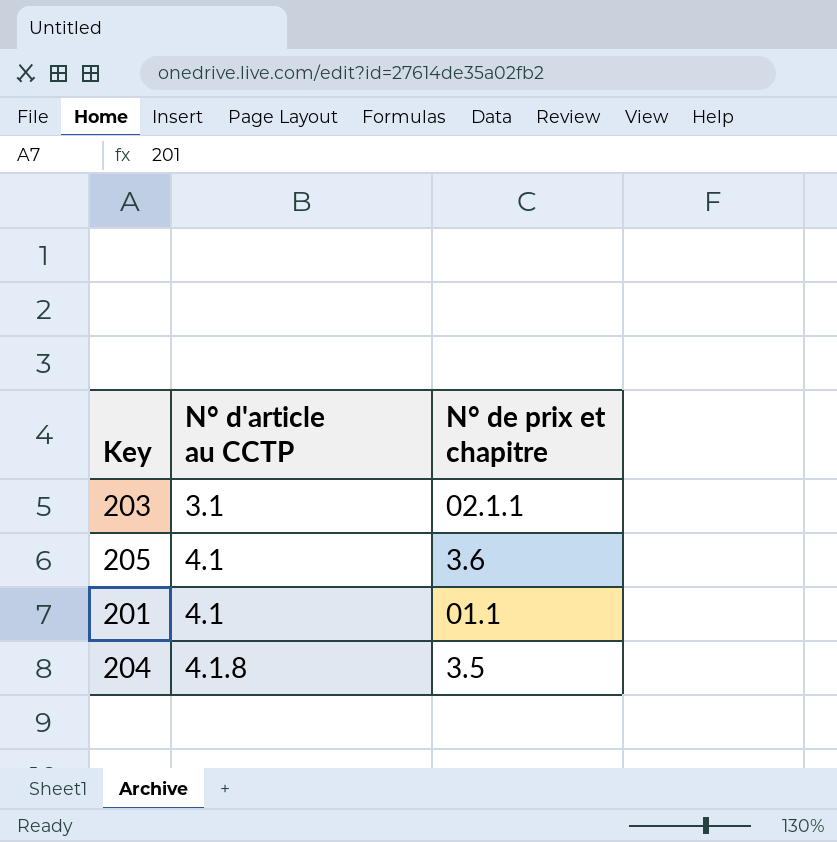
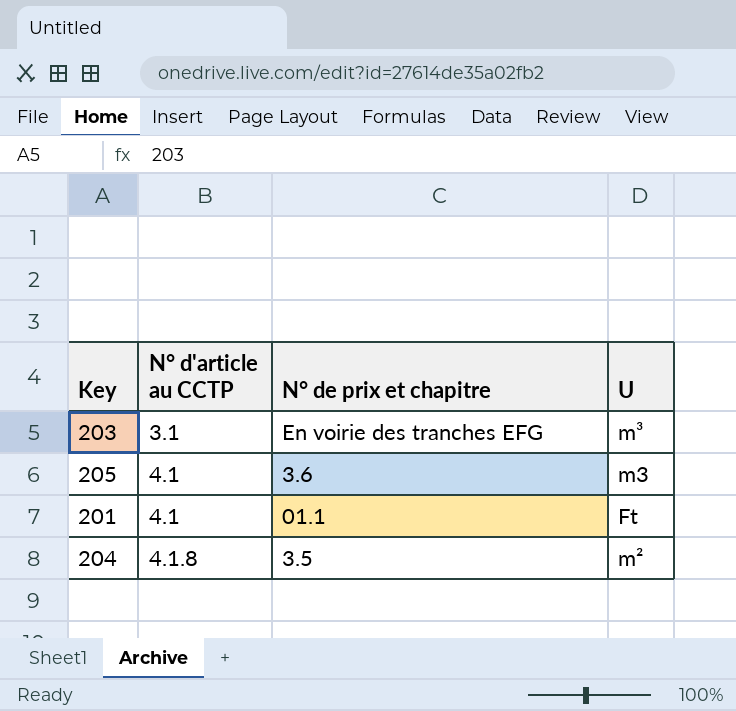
column U | position: none -> 4
203 | N° de prix et chapitre: 02.1.1 -> En voirie des tranches EFG

